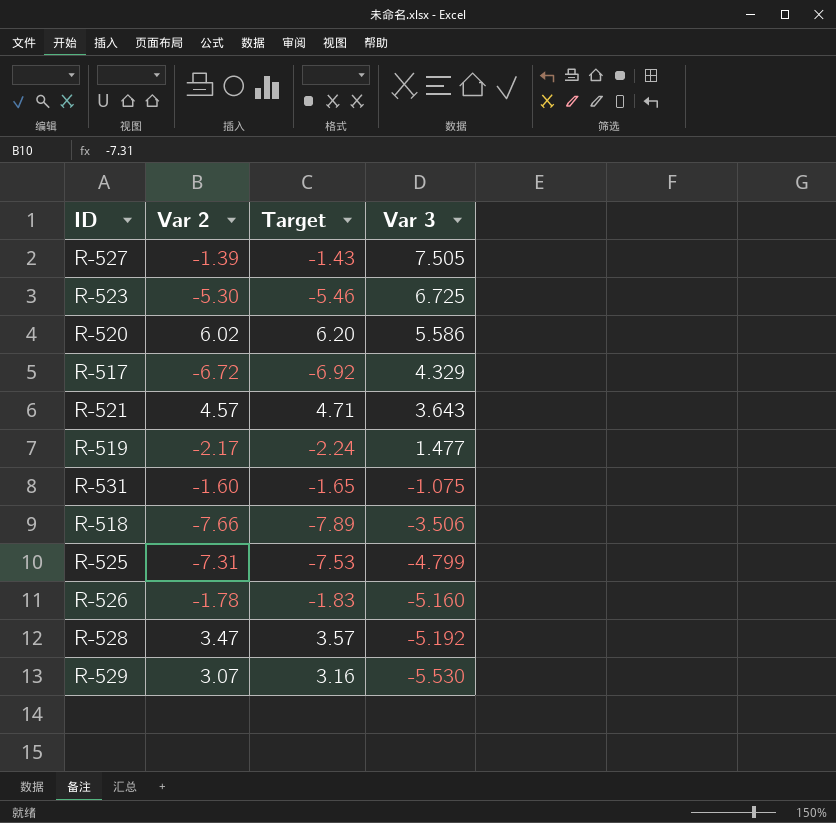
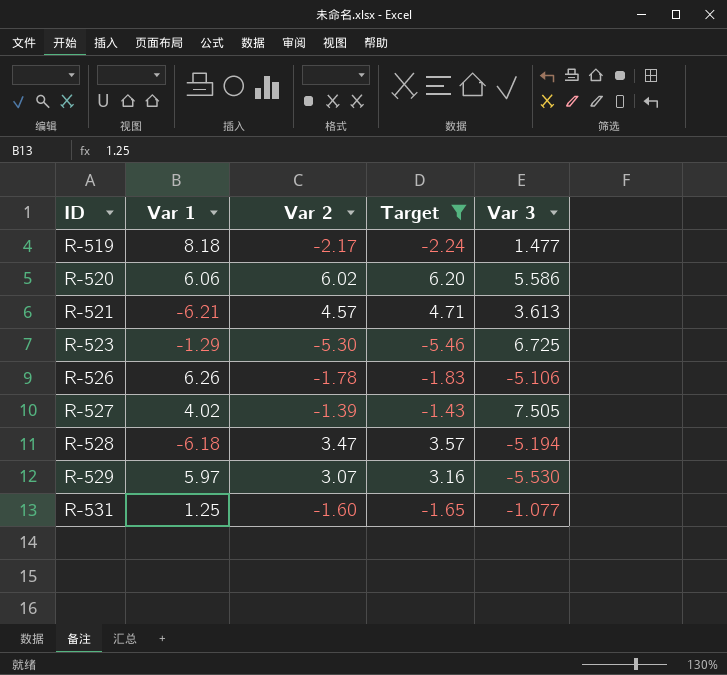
filter: none -> Target >= -5.46
row order: Var 3 descending -> ID ascending
column Var 1 | position: none -> 2
R-521 | Var 3: 3.643 -> 3.613
R-526 | Var 3: -5.160 -> -5.106
R-528 | Var 3: -5.192 -> -5.194
R-531 | Var 3: -1.075 -> -1.077

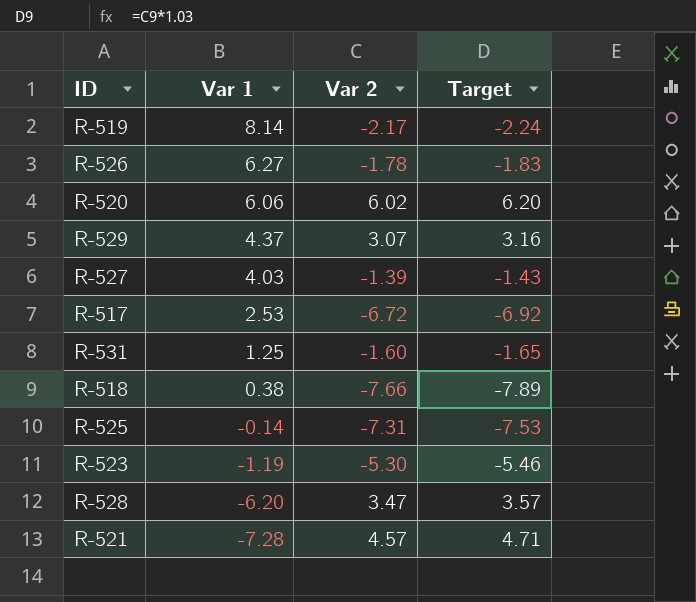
filter: Target >= -5.46 -> none
row order: ID ascending -> Var 1 descending
column Var 3 | position: 5 -> none
R-519 | Var 1: 8.18 -> 8.14
R-526 | Var 1: 6.26 -> 6.27
R-529 | Var 1: 5.97 -> 4.37
R-527 | Var 1: 4.02 -> 4.03
R-523 | Var 1: -1.29 -> -1.19
R-528 | Var 1: -6.18 -> -6.20
R-521 | Var 1: -6.21 -> -7.28

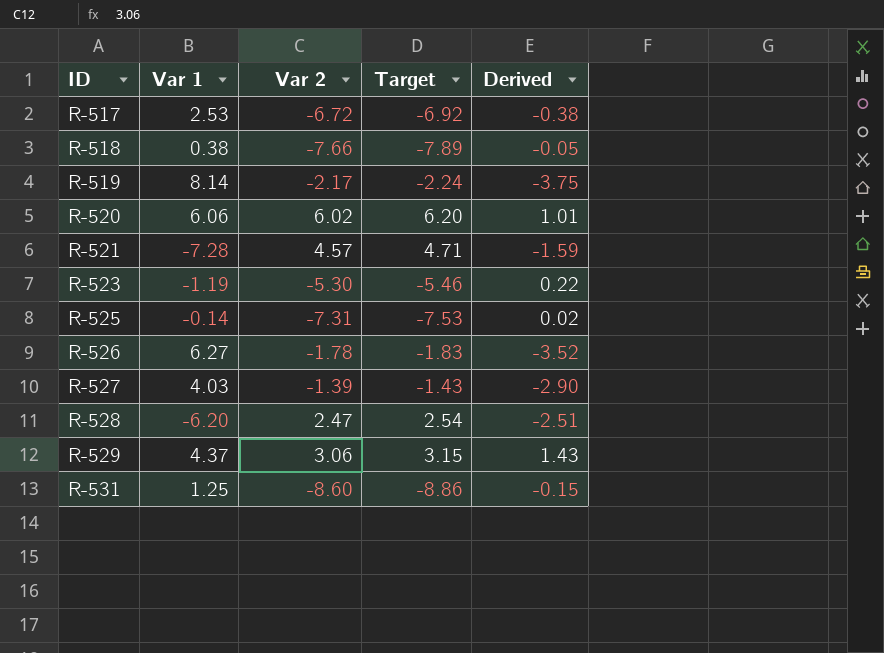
row order: Var 1 descending -> ID ascending
column Derived | formula: none -> [Var 1] / [Var 2]
R-528 | Var 2: 3.47 -> 2.47
R-528 | Target: 3.57 -> 2.54
R-529 | Var 2: 3.07 -> 3.06
R-529 | Target: 3.16 -> 3.15
R-531 | Var 2: -1.60 -> -8.60
R-531 | Target: -1.65 -> -8.86

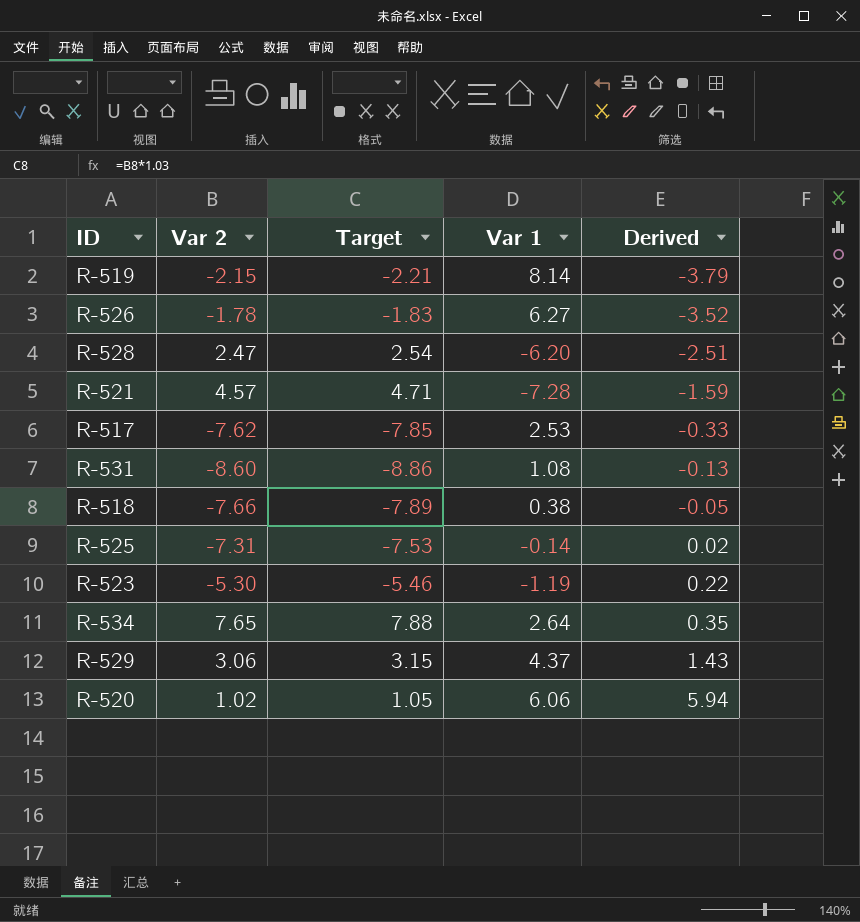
row order: ID ascending -> Derived ascending
column Var 1 | position: 2 -> 4
row R-527: 4.03 | -1.39 | -1.43 | -2.90 -> none
R-519 | Var 2: -2.17 -> -2.15
R-519 | Target: -2.24 -> -2.21
R-519 | Derived: -3.75 -> -3.79
R-517 | Var 2: -6.72 -> -7.62
R-517 | Target: -6.92 -> -7.85
R-517 | Derived: -0.38 -> -0.33
R-531 | Var 1: 1.25 -> 1.08
R-531 | Derived: -0.15 -> -0.13
row R-534: none -> 7.65 | 7.88 | 2.64 | 0.35
R-520 | Var 2: 6.02 -> 1.02
R-520 | Target: 6.20 -> 1.05
R-520 | Derived: 1.01 -> 5.94

